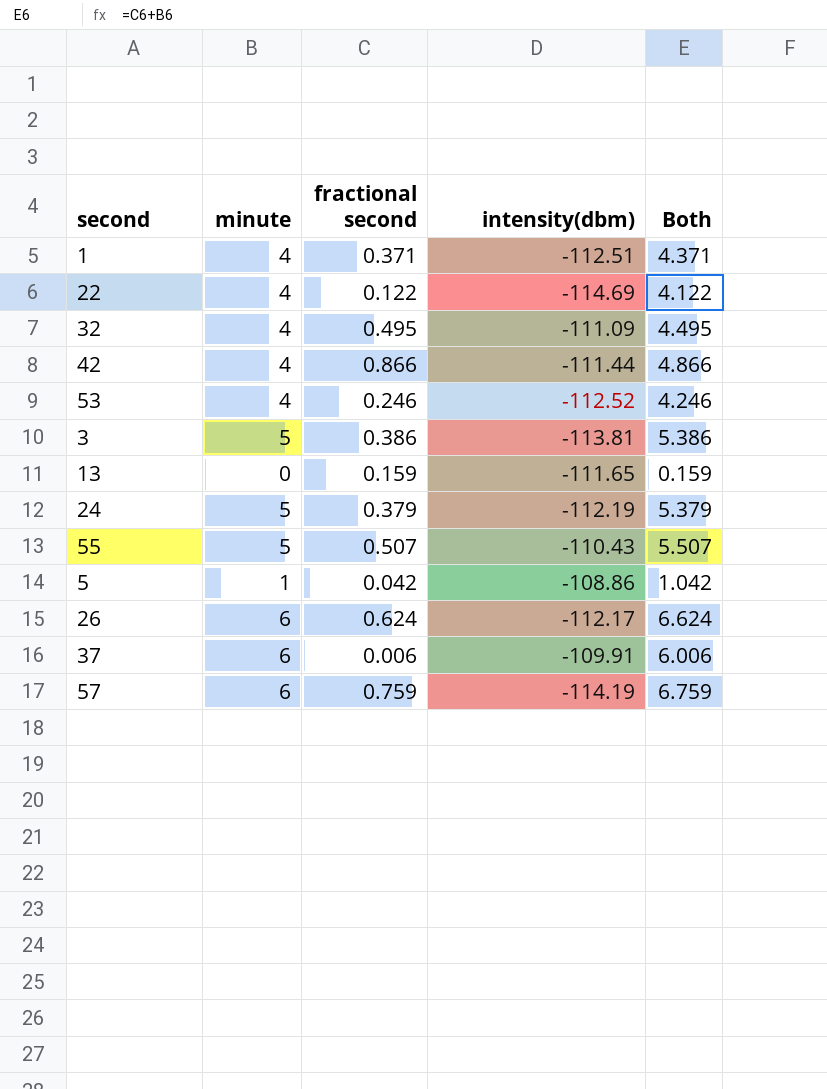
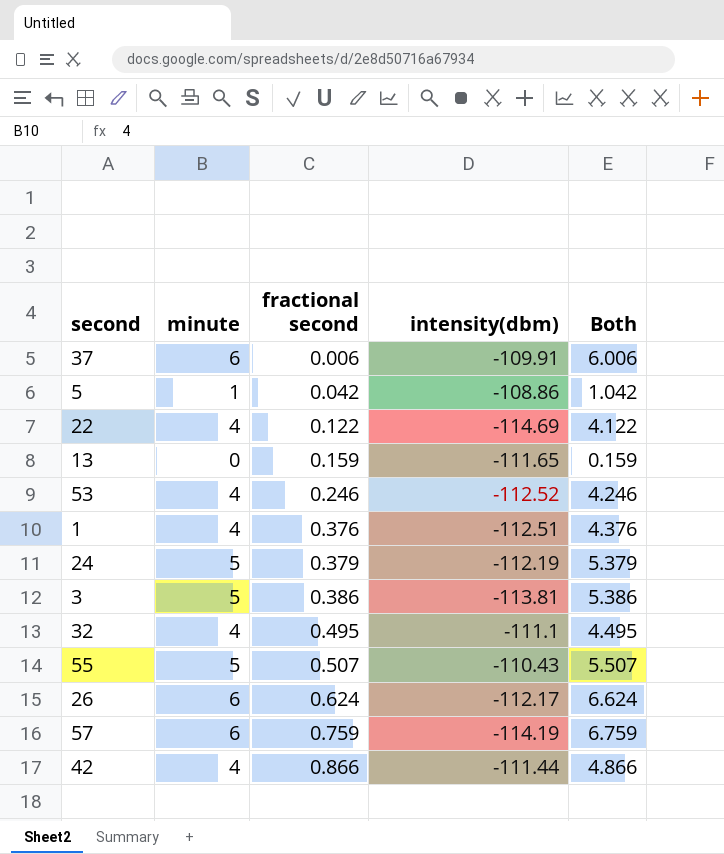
row order: none -> fractional second ascending
1 | fractional second: 0.371 -> 0.376
1 | Both: 4.371 -> 4.376
32 | intensity(dbm): -111.09 -> -111.1

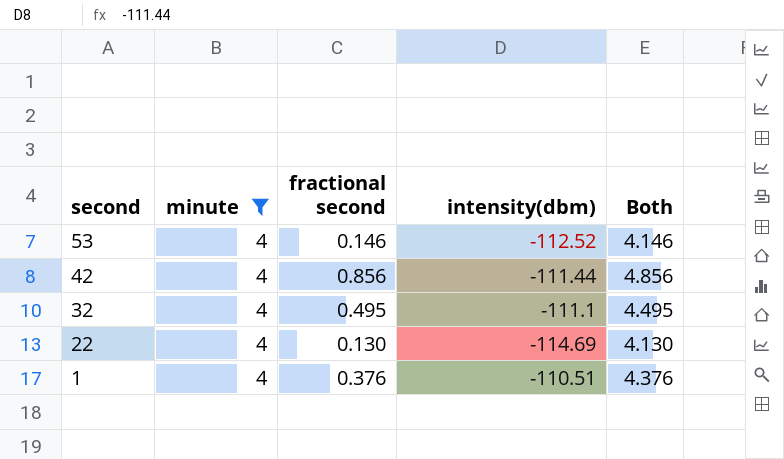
filter: none -> minute = 4
row order: fractional second ascending -> second descending
53 | fractional second: 0.246 -> 0.146
53 | Both: 4.246 -> 4.146
42 | fractional second: 0.866 -> 0.856
42 | Both: 4.866 -> 4.856
22 | fractional second: 0.122 -> 0.130
22 | Both: 4.122 -> 4.130
1 | intensity(dbm): -112.51 -> -110.51

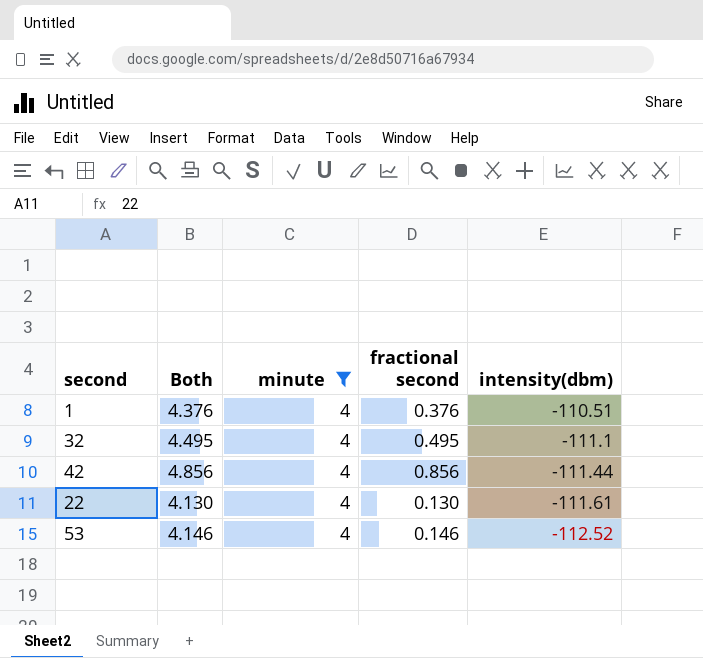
row order: second descending -> intensity(dbm) descending
column Both | position: 5 -> 2
22 | intensity(dbm): -114.69 -> -111.61

